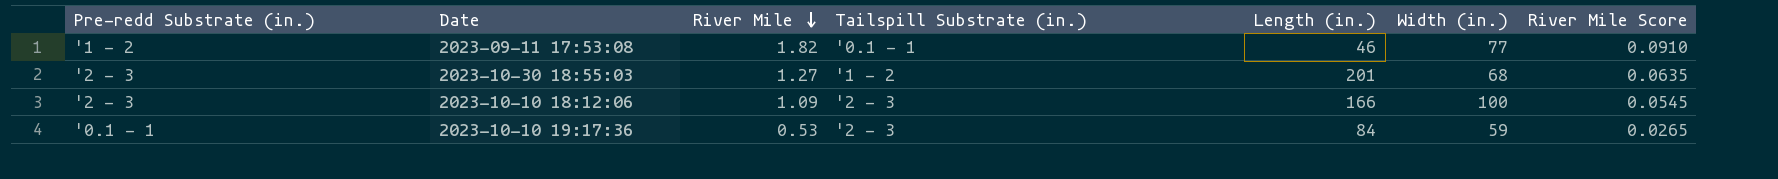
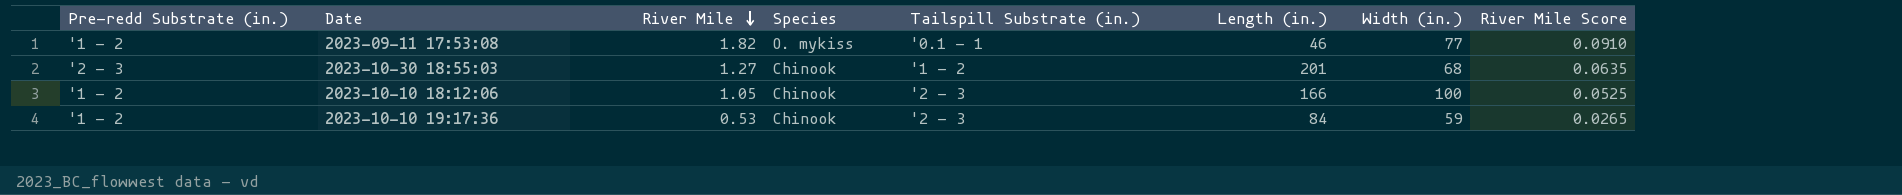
column Species | position: none -> 4
2023-10-10 18:12:06 | Pre-redd Substrate (in.): '2 - 3 -> '1 - 2
2023-10-10 18:12:06 | River Mile: 1.09 -> 1.05
2023-10-10 18:12:06 | River Mile Score: 0.0545 -> 0.0525
2023-10-10 19:17:36 | Pre-redd Substrate (in.): '0.1 - 1 -> '1 - 2

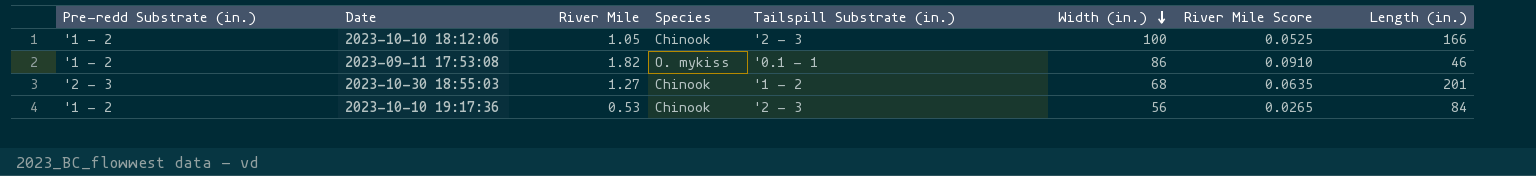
row order: River Mile descending -> Width (in.) descending
column Length (in.) | position: 6 -> 8
2023-09-11 17:53:08 | Width (in.): 77 -> 86
2023-10-10 19:17:36 | Width (in.): 59 -> 56

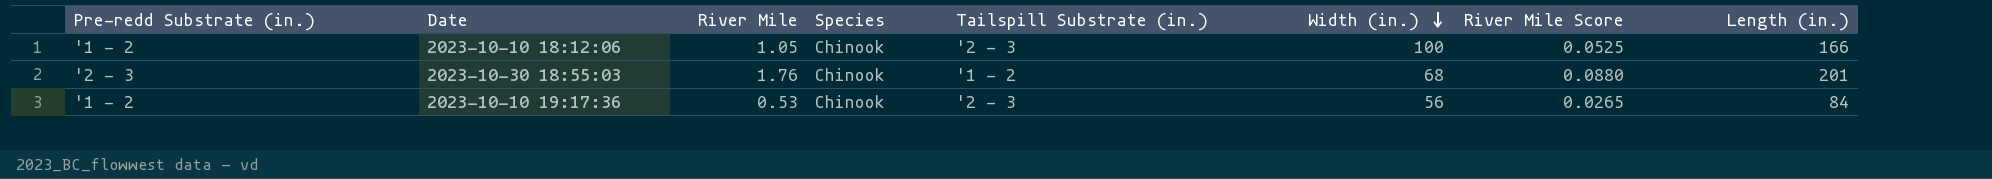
row 2023-09-11 17:53:08: '1 - 2 | 1.82 | O. mykiss | '0.1 - 1 | 86 | 0.0910 | 46 -> none
2023-10-30 18:55:03 | River Mile: 1.27 -> 1.76
2023-10-30 18:55:03 | River Mile Score: 0.0635 -> 0.0880

